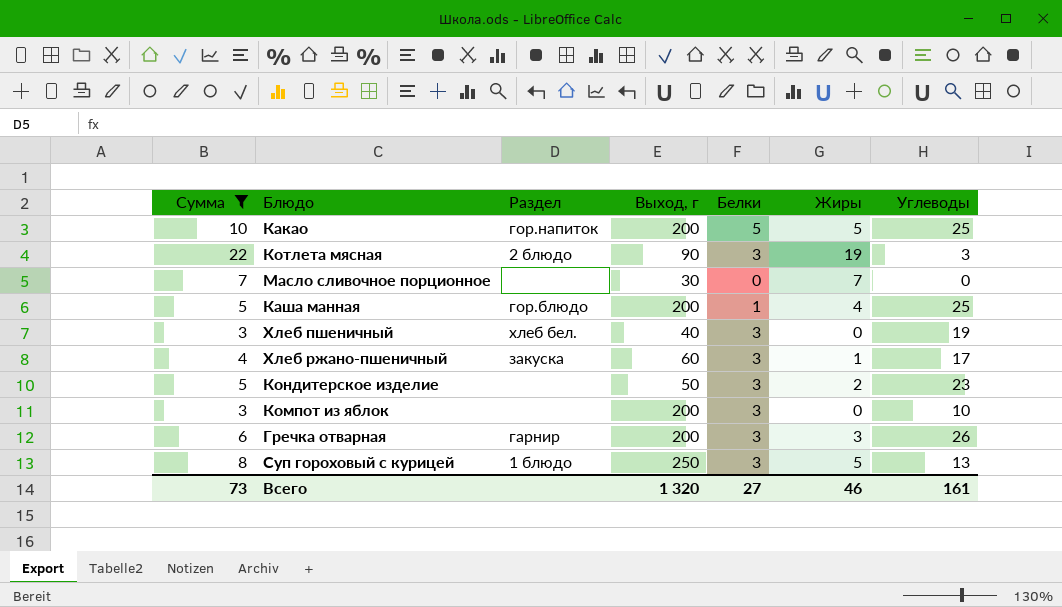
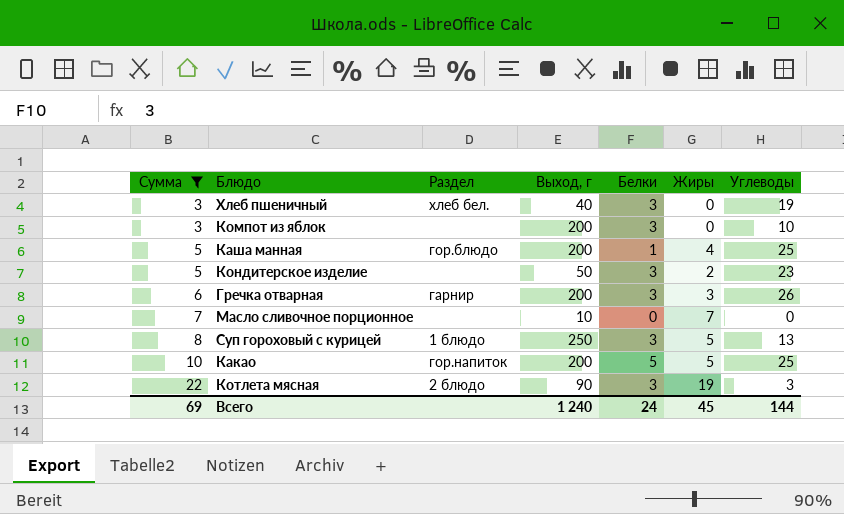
row order: none -> Сумма ascending
row Хлеб ржано-пшеничный: 4 | закуска | 60 | 3 | 1 | 17 -> none
Масло сливочное порционное | Выход, г: 30 -> 10
Всего | Сумма: 73 -> 69
Всего | Выход, г: 1 320 -> 1 240
Всего | Белки: 27 -> 24
Всего | Жиры: 46 -> 45
Всего | Углеводы: 161 -> 144

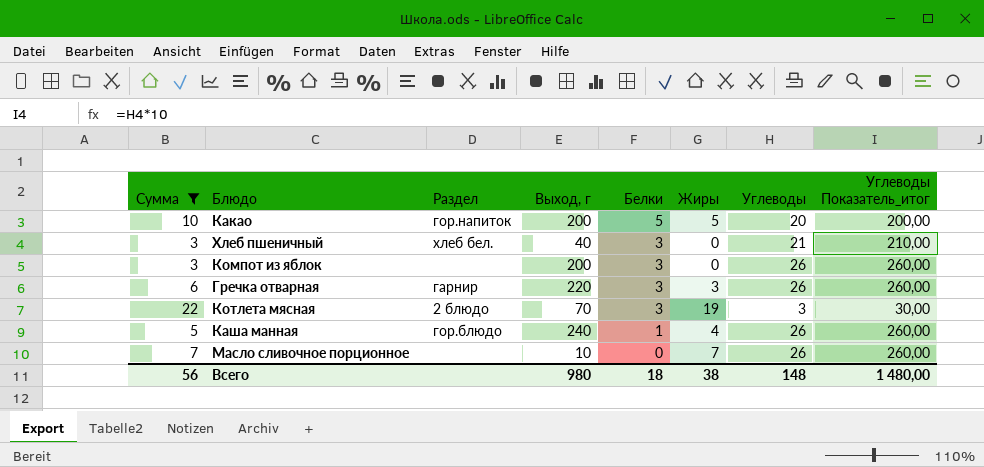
row order: Сумма ascending -> Белки descending
column Углеводы Показатель_итог | formula: none -> [Углеводы] * 10
row Кондитерское изделие: 5 | none | 50 | 3 | 2 | 23 -> none
row Суп гороховый с курицей: 8 | 1 блюдо | 250 | 3 | 5 | 13 -> none
Какао | Углеводы: 25 -> 20
Хлеб пшеничный | Углеводы: 19 -> 21
Компот из яблок | Углеводы: 10 -> 26
Гречка отварная | Выход, г: 200 -> 220
Котлета мясная | Выход, г: 90 -> 70
Каша манная | Выход, г: 200 -> 240
Каша манная | Углеводы: 25 -> 26
Масло сливочное порционное | Углеводы: 0 -> 26
Всего | Сумма: 69 -> 56
Всего | Выход, г: 1 240 -> 980
Всего | Белки: 24 -> 18
Всего | Жиры: 45 -> 38
Всего | Углеводы: 144 -> 148

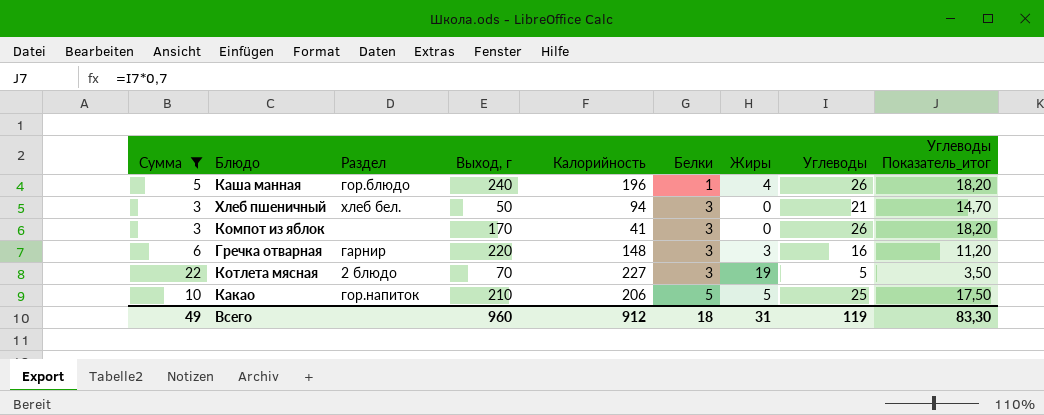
row order: Белки descending -> Белки ascending
column Калорийность | position: none -> 5
column Углеводы Показатель_итог | formula: [Углеводы] * 10 -> [Углеводы] * 0,7
row Масло сливочное порционное: 7 | none | 10 | 0 | 7 | 26 | 260,00 -> none
Хлеб пшеничный | Выход, г: 40 -> 50
Компот из яблок | Выход, г: 200 -> 170
Гречка отварная | Углеводы: 26 -> 16
Котлета мясная | Углеводы: 3 -> 5
Какао | Выход, г: 200 -> 210
Какао | Углеводы: 20 -> 25
Всего | Сумма: 56 -> 49
Всего | Выход, г: 980 -> 960
Всего | Жиры: 38 -> 31
Всего | Углеводы: 148 -> 119
Всего | Углеводы Показатель_итог: 1 480,00 -> 83,30

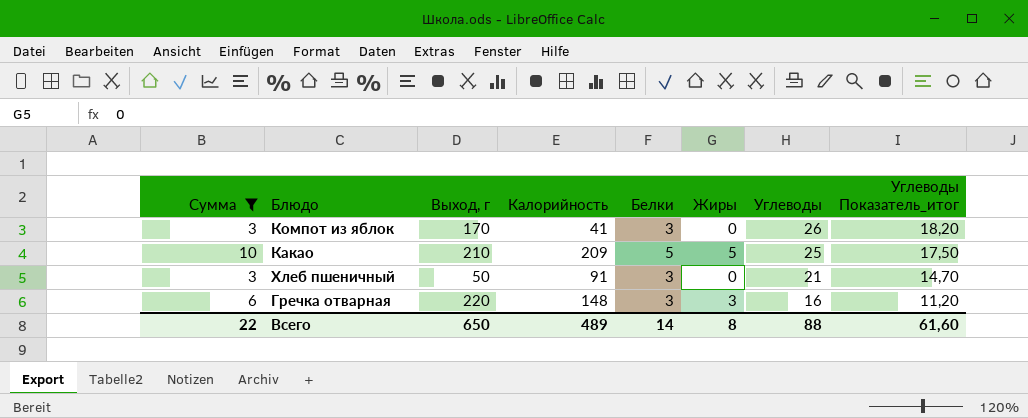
row order: Белки ascending -> Углеводы descending
column Раздел | position: 3 -> none
row Каша манная: 5 | гор.блюдо | 240 | 196 | 1 | 4 | 26 | 18,20 -> none
row Котлета мясная: 22 | 2 блюдо | 70 | 227 | 3 | 19 | 5 | 3,50 -> none
Какао | Калорийность: 206 -> 209
Хлеб пшеничный | Калорийность: 94 -> 91
Всего | Сумма: 49 -> 22
Всего | Выход, г: 960 -> 650
Всего | Калорийность: 912 -> 489
Всего | Белки: 18 -> 14
Всего | Жиры: 31 -> 8
Всего | Углеводы: 119 -> 88
Всего | Углеводы Показатель_итог: 83,30 -> 61,60

